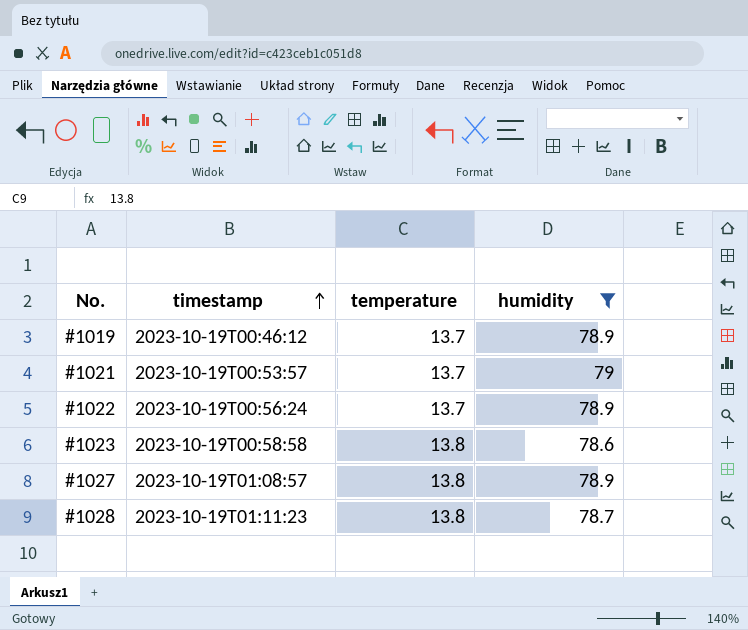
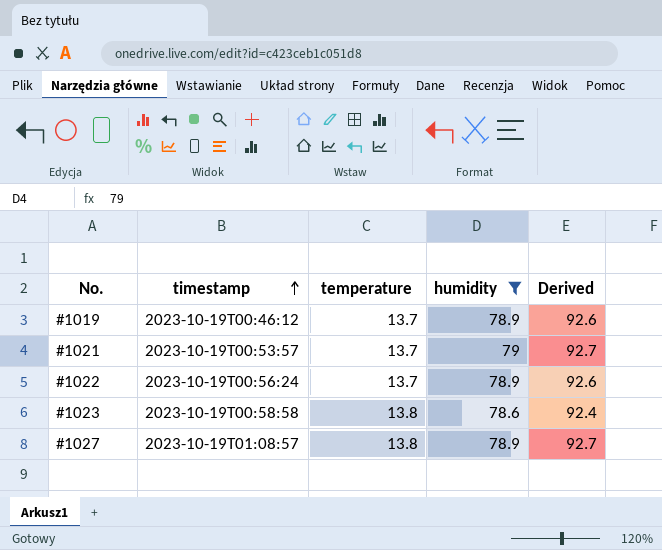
column Derived | formula: none -> [temperature] + [humidity]
row #1028: 2023-10-19T01:11:23 | 13.8 | 78.7 -> none

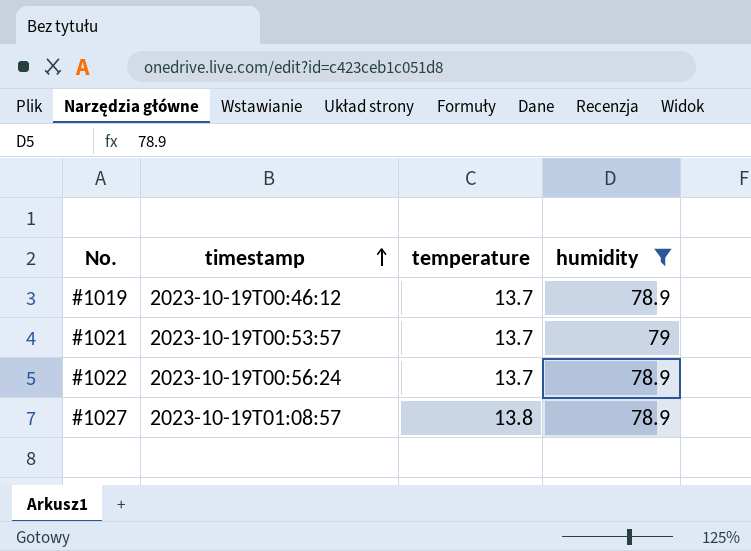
column Derived | formula: [temperature] + [humidity] -> none
row #1023: 2023-10-19T00:58:58 | 13.8 | 78.6 | 92.4 -> none

